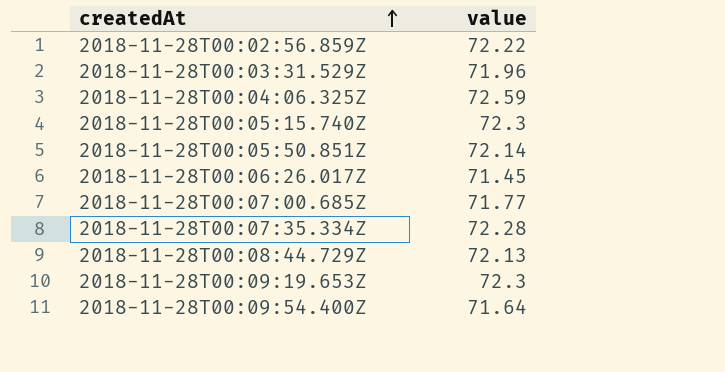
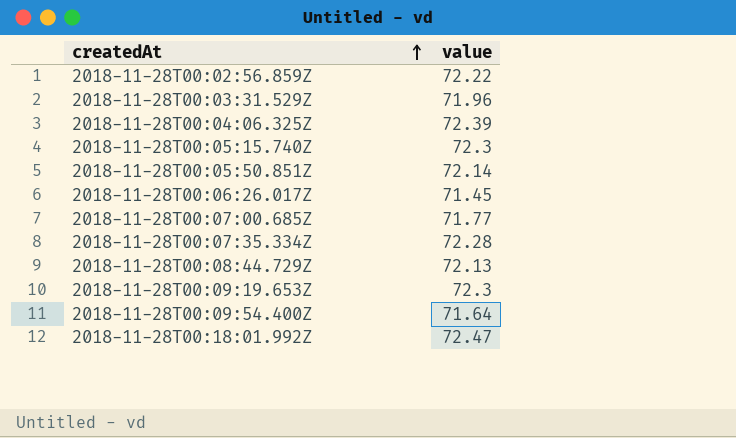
2018-11-28T00:04:06.325Z | value: 72.59 -> 72.39
row 2018-11-28T00:18:01.992Z: none -> 72.47

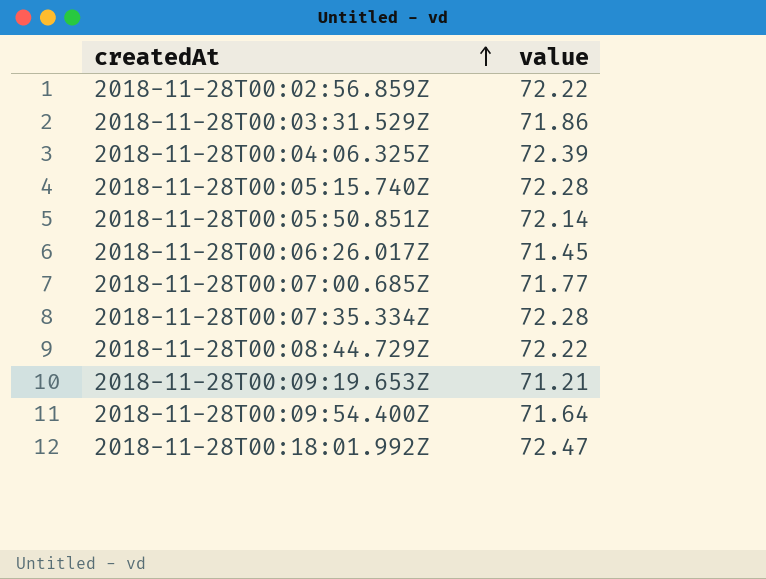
2018-11-28T00:03:31.529Z | value: 71.96 -> 71.86
2018-11-28T00:05:15.740Z | value: 72.3 -> 72.28
2018-11-28T00:08:44.729Z | value: 72.13 -> 72.22
2018-11-28T00:09:19.653Z | value: 72.3 -> 71.21

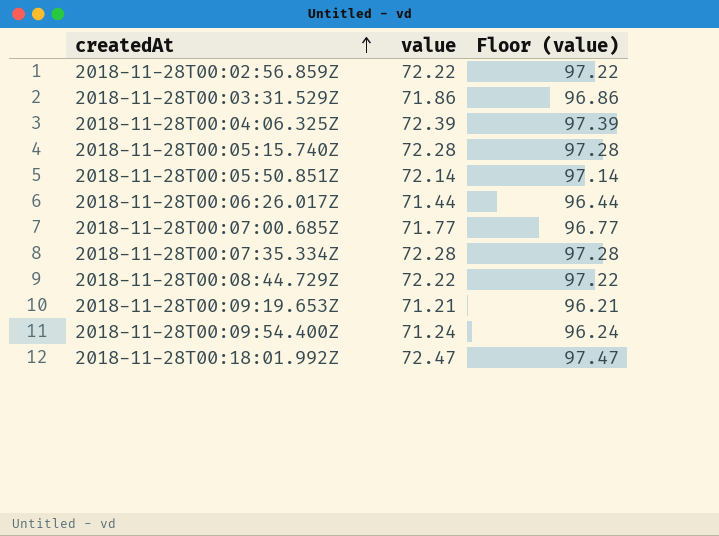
column Floor (value) | formula: none -> [value] + 25
2018-11-28T00:06:26.017Z | value: 71.45 -> 71.44
2018-11-28T00:09:54.400Z | value: 71.64 -> 71.24

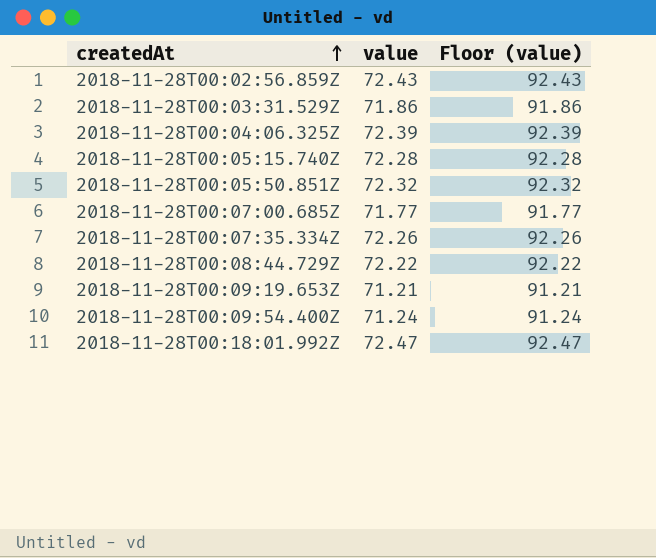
column Floor (value) | formula: [value] + 25 -> [value] + 20
row 2018-11-28T00:06:26.017Z: 71.44 | 96.44 -> none
2018-11-28T00:02:56.859Z | value: 72.22 -> 72.43
2018-11-28T00:05:50.851Z | value: 72.14 -> 72.32
2018-11-28T00:07:35.334Z | value: 72.28 -> 72.26

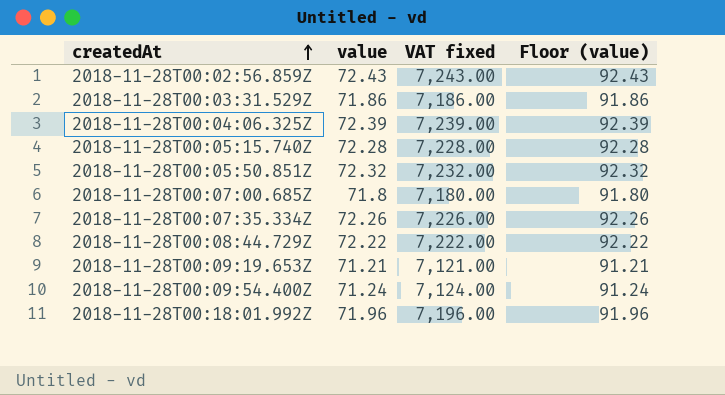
column VAT fixed | formula: none -> [value] * 100
2018-11-28T00:07:00.685Z | value: 71.77 -> 71.8
2018-11-28T00:07:00.685Z | Floor (value): 91.77 -> 91.80
2018-11-28T00:18:01.992Z | value: 72.47 -> 71.96
2018-11-28T00:18:01.992Z | Floor (value): 92.47 -> 91.96

